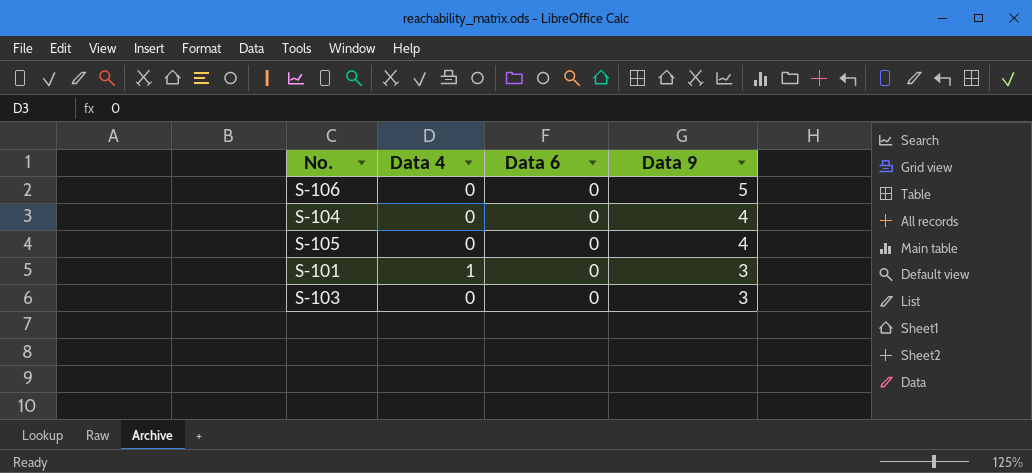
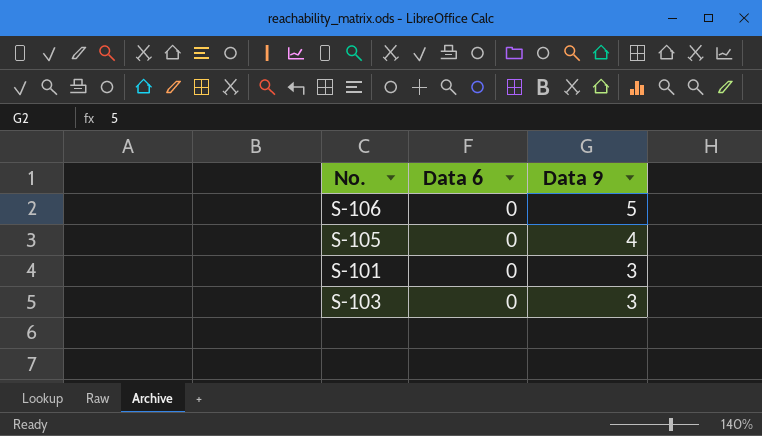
column Data 4 | position: 2 -> none
row S-104: 0 | 0 | 4 -> none

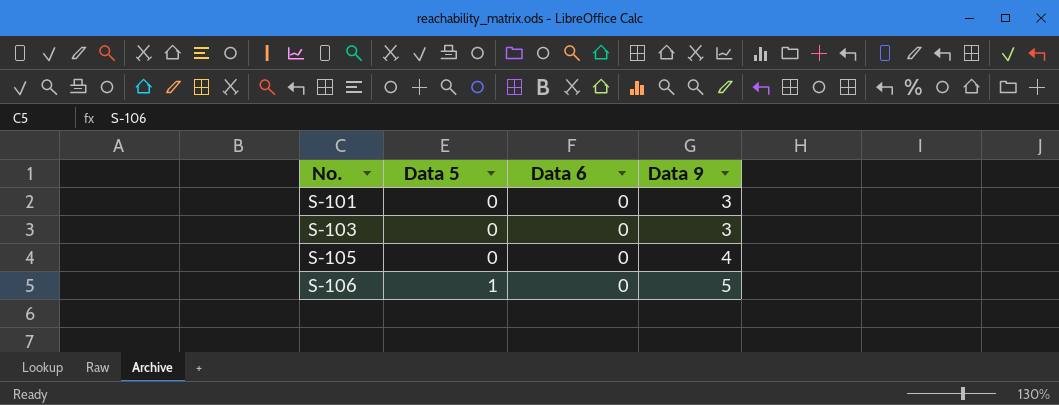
row order: Data 9 descending -> No. ascending
column Data 5 | position: none -> 2

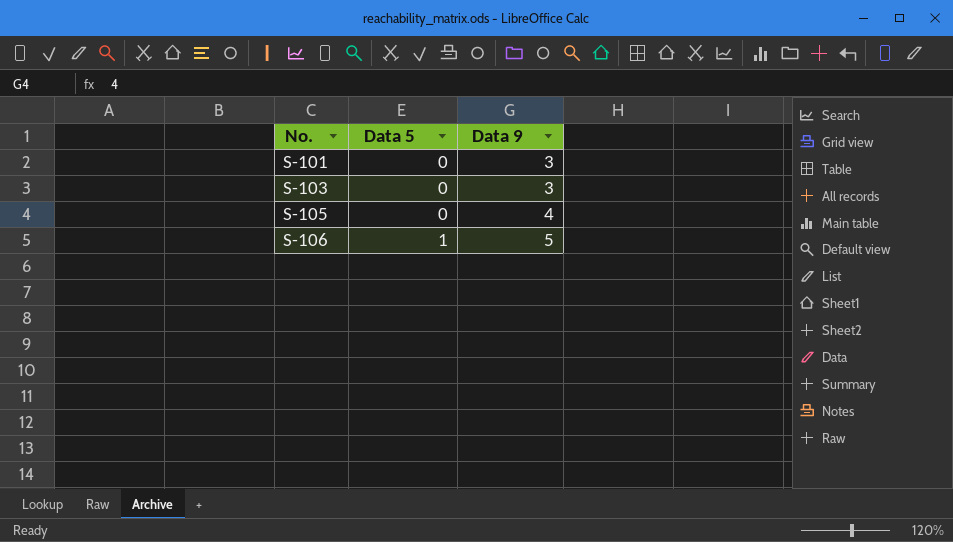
column Data 6 | position: 3 -> none

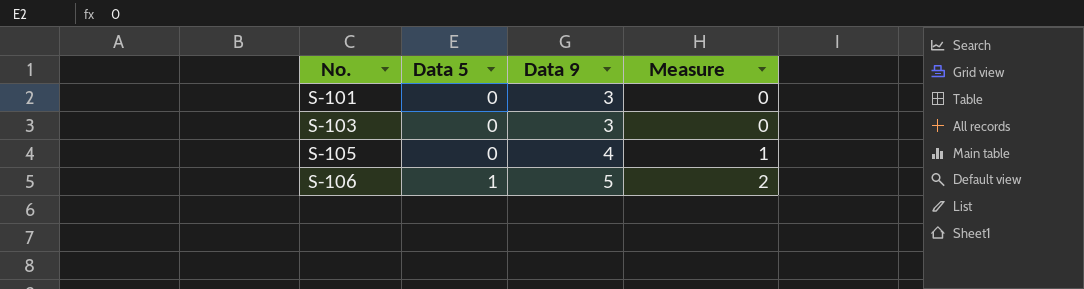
column Measure | formula: none -> [Data 9] - 3

